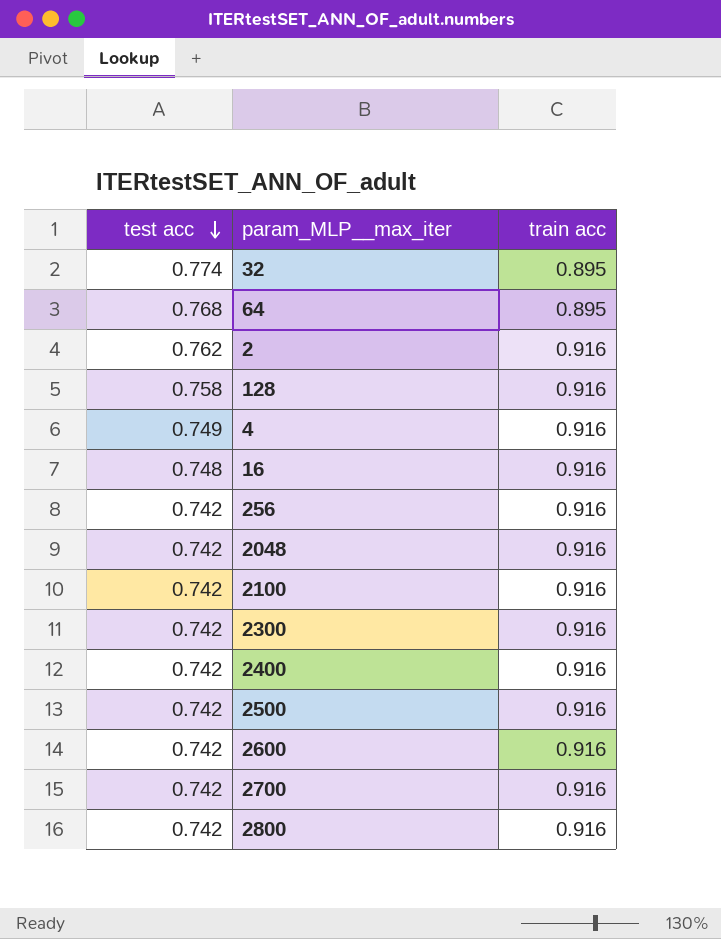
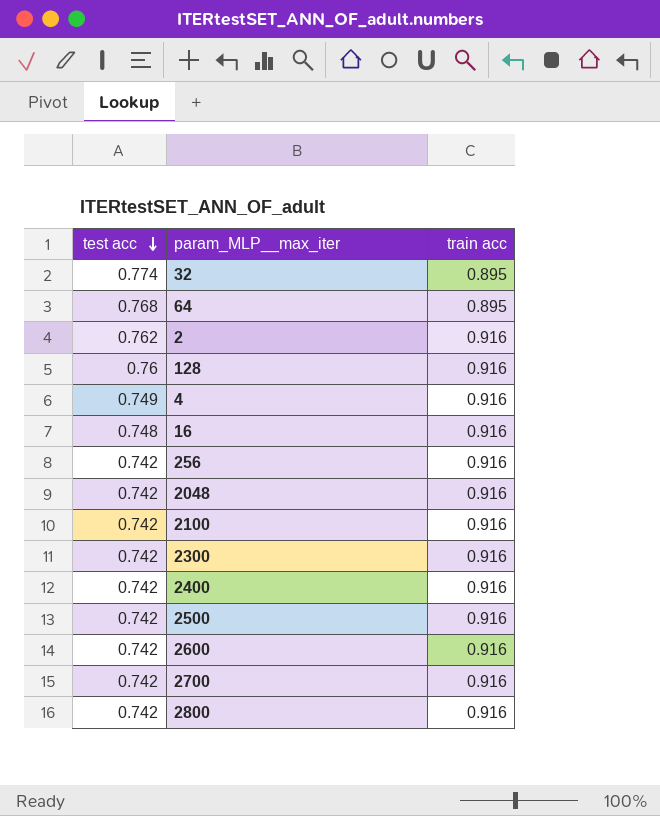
128 | test acc: 0.758 -> 0.76

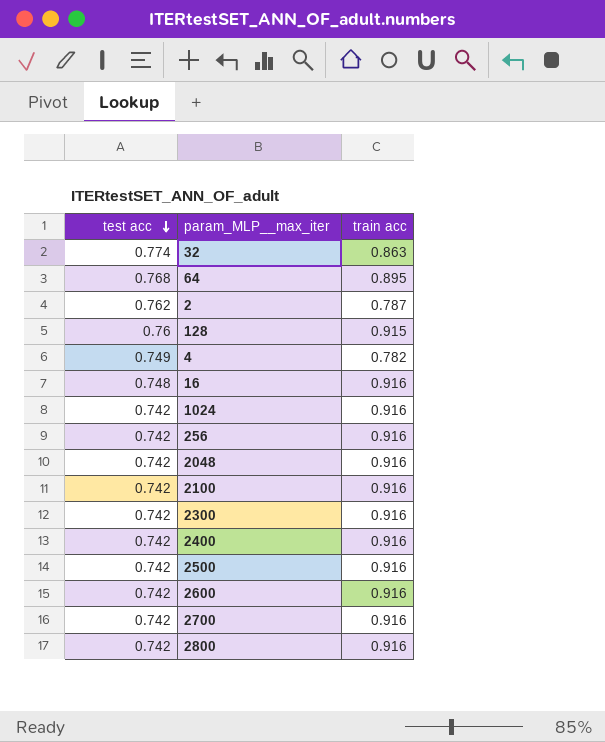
32 | train acc: 0.895 -> 0.863
2 | train acc: 0.916 -> 0.787
128 | train acc: 0.916 -> 0.915
4 | train acc: 0.916 -> 0.782
row 1024: none -> 0.742 | 0.916

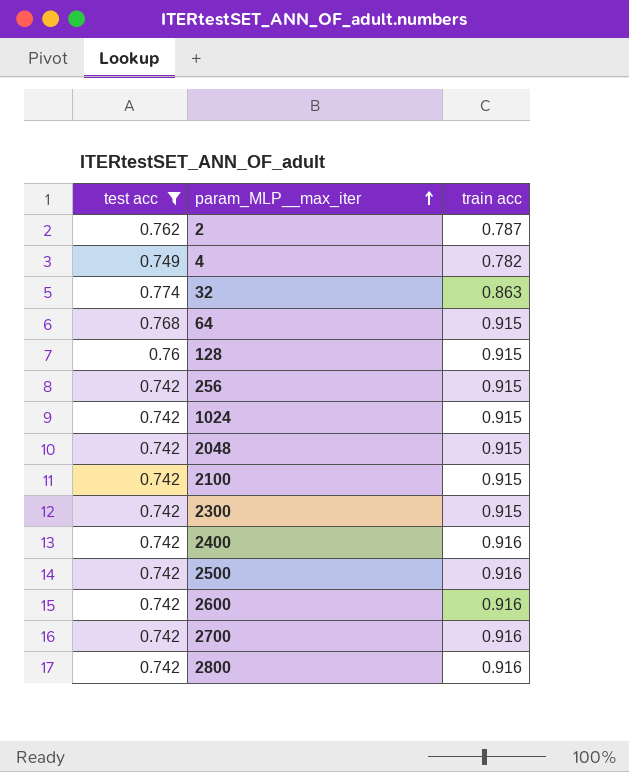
filter: none -> test acc != 0.748
row order: test acc descending -> param_MLP__max_iter ascending
64 | train acc: 0.895 -> 0.915
256 | train acc: 0.916 -> 0.915
1024 | train acc: 0.916 -> 0.915
2048 | train acc: 0.916 -> 0.915
2100 | train acc: 0.916 -> 0.915
2300 | train acc: 0.916 -> 0.915

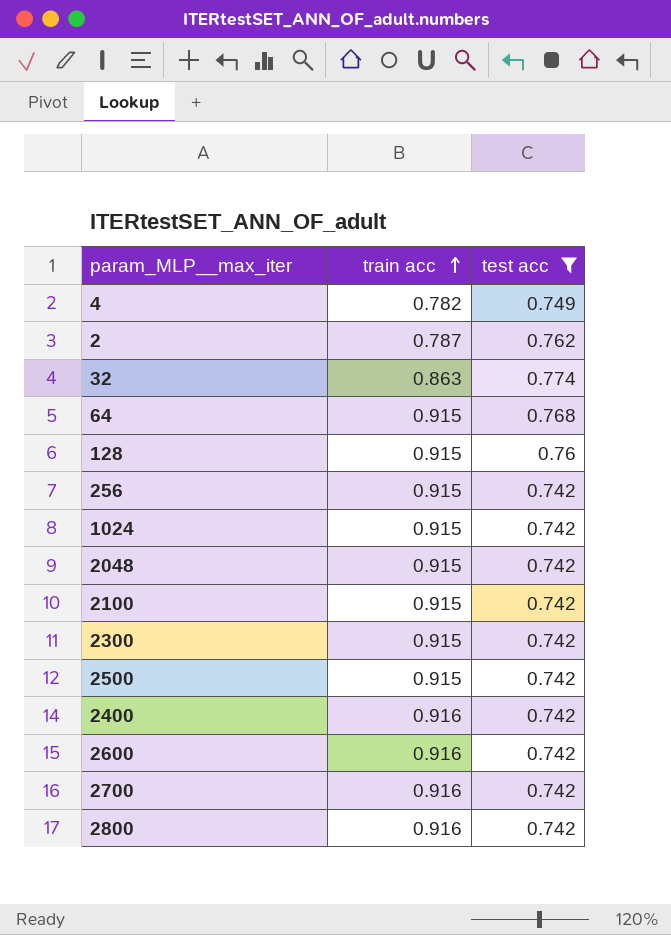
row order: param_MLP__max_iter ascending -> train acc ascending
column test acc | position: 1 -> 3
2500 | train acc: 0.916 -> 0.915

